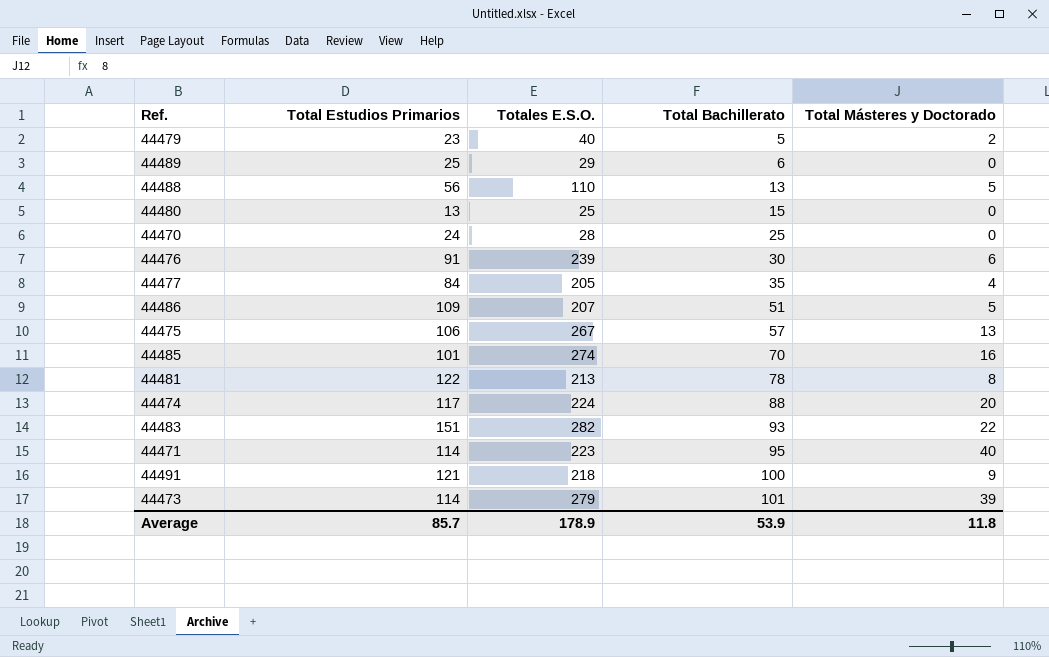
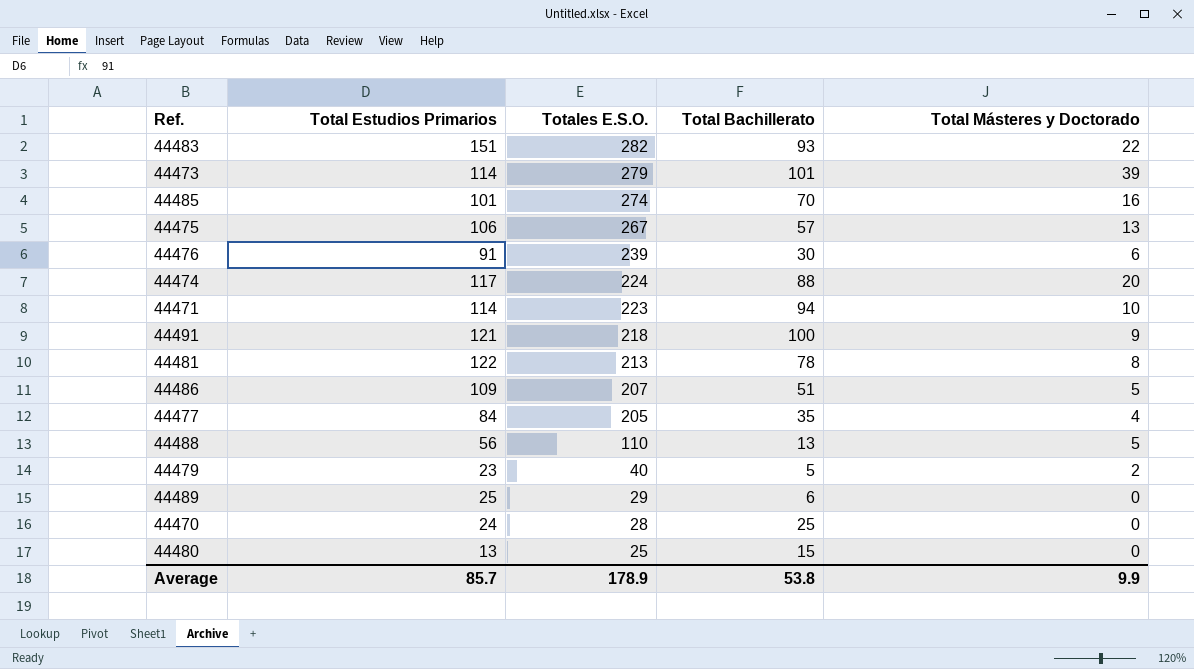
row order: Total Bachillerato ascending -> Totales E.S.O. descending
44471 | Total Bachillerato: 95 -> 94
44471 | Total Másteres y Doctorado: 40 -> 10
Average | Total Bachillerato: 53.9 -> 53.8
Average | Total Másteres y Doctorado: 11.8 -> 9.9

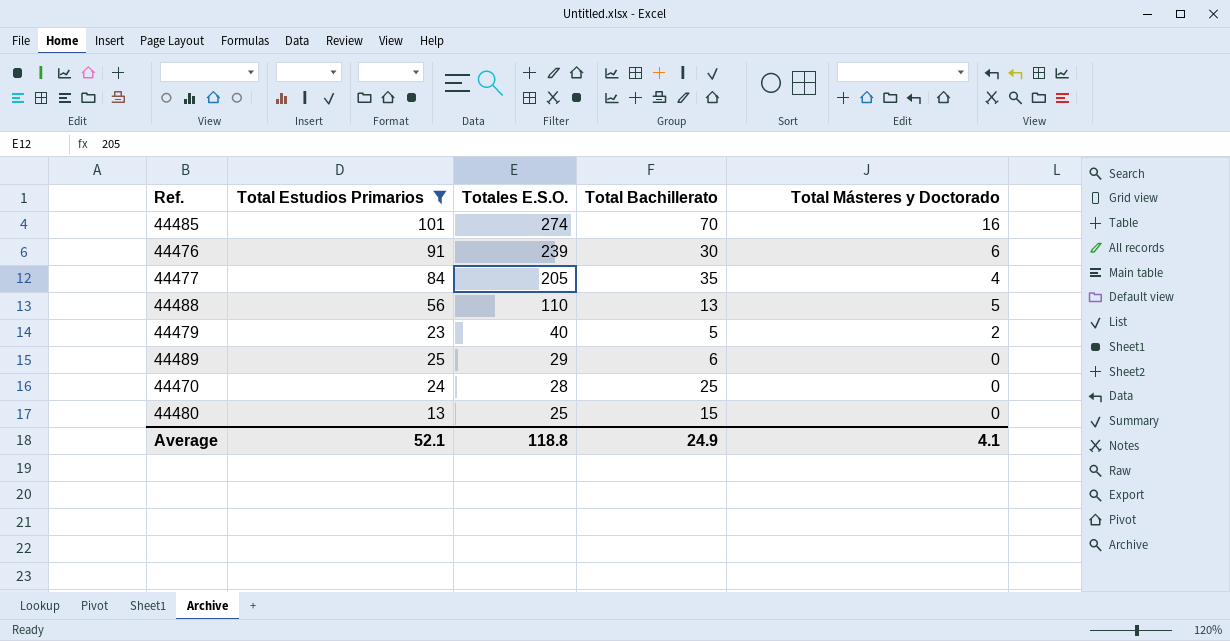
filter: none -> Total Estudios Primarios <= 101
Average | Total Estudios Primarios: 85.7 -> 52.1
Average | Totales E.S.O.: 178.9 -> 118.8
Average | Total Bachillerato: 53.8 -> 24.9
Average | Total Másteres y Doctorado: 9.9 -> 4.1

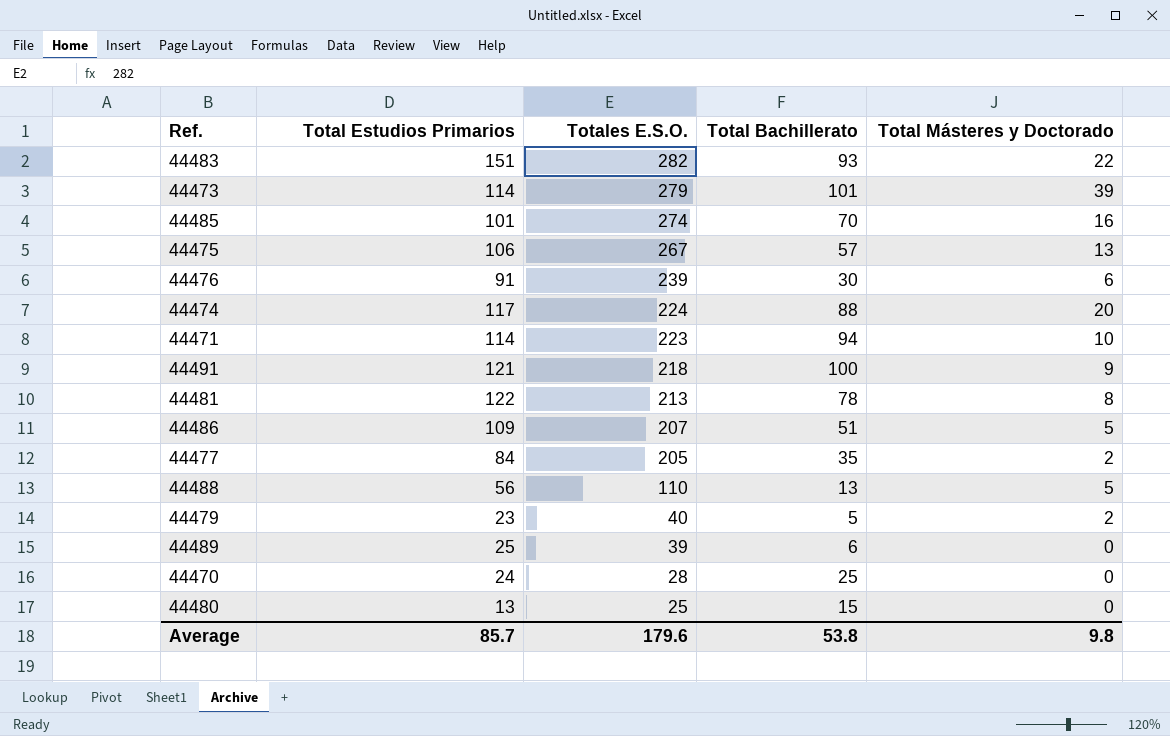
filter: Total Estudios Primarios <= 101 -> none
44477 | Total Másteres y Doctorado: 4 -> 2
44489 | Totales E.S.O.: 29 -> 39
Average | Total Estudios Primarios: 52.1 -> 85.7
Average | Totales E.S.O.: 118.8 -> 179.6
Average | Total Bachillerato: 24.9 -> 53.8
Average | Total Másteres y Doctorado: 4.1 -> 9.8

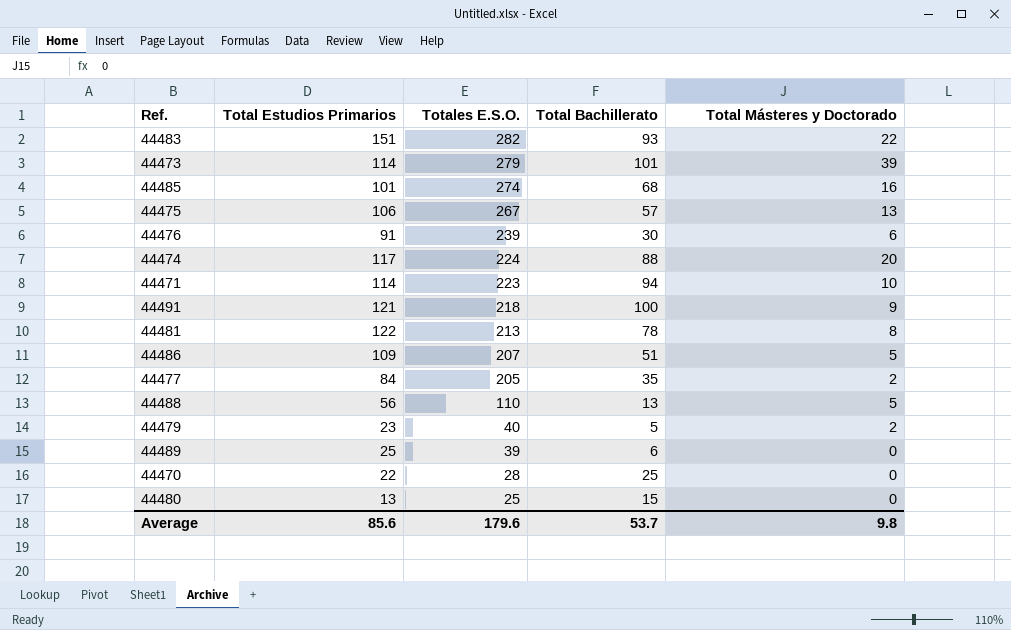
44485 | Total Bachillerato: 70 -> 68
44470 | Total Estudios Primarios: 24 -> 22
Average | Total Estudios Primarios: 85.7 -> 85.6
Average | Total Bachillerato: 53.8 -> 53.7

